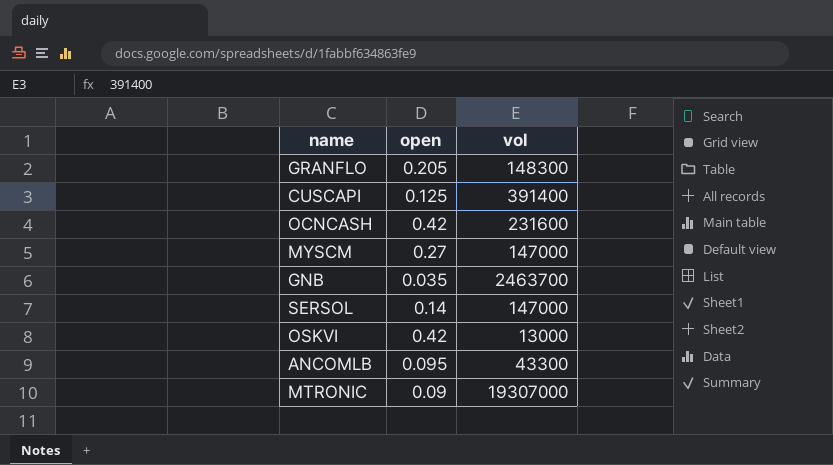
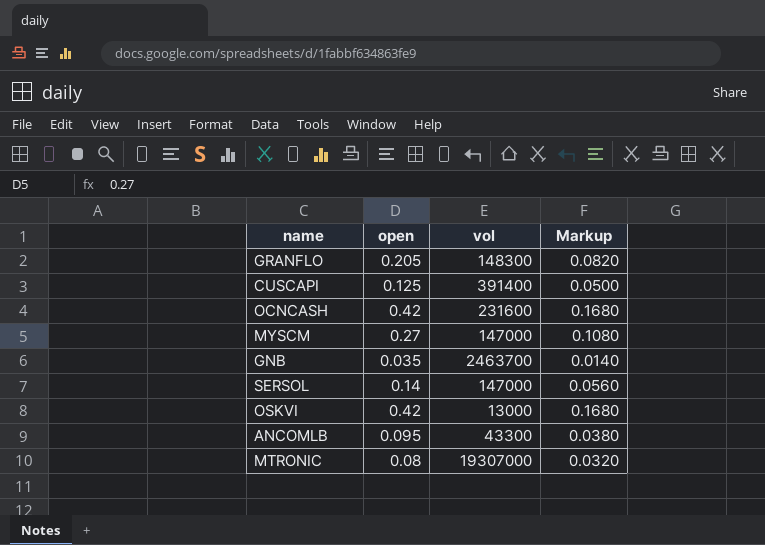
column Markup | formula: none -> [open] * 0.4
MTRONIC | open: 0.09 -> 0.08

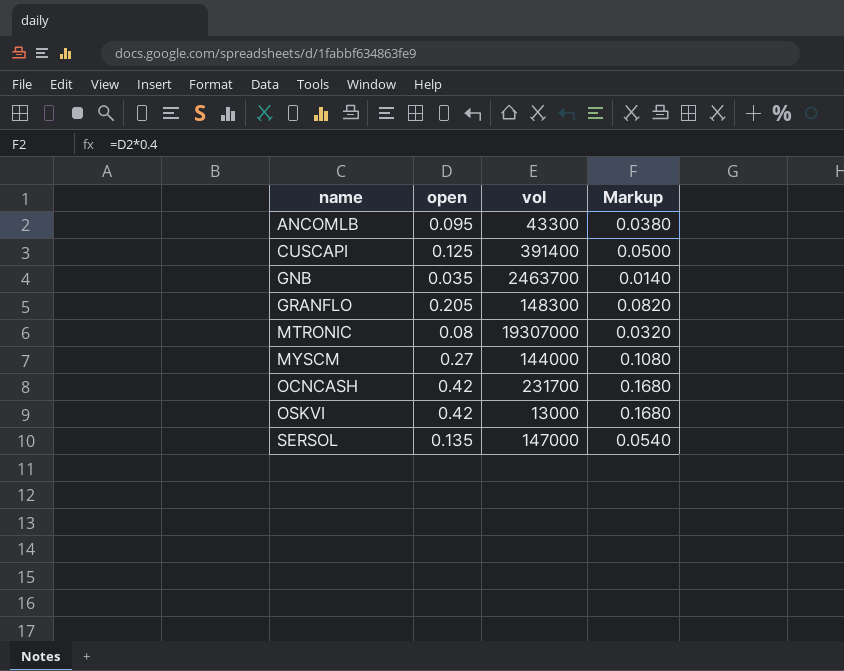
row order: none -> name ascending
MYSCM | vol: 147000 -> 144000
OCNCASH | vol: 231600 -> 231700
SERSOL | open: 0.14 -> 0.135
SERSOL | Markup: 0.0560 -> 0.0540

